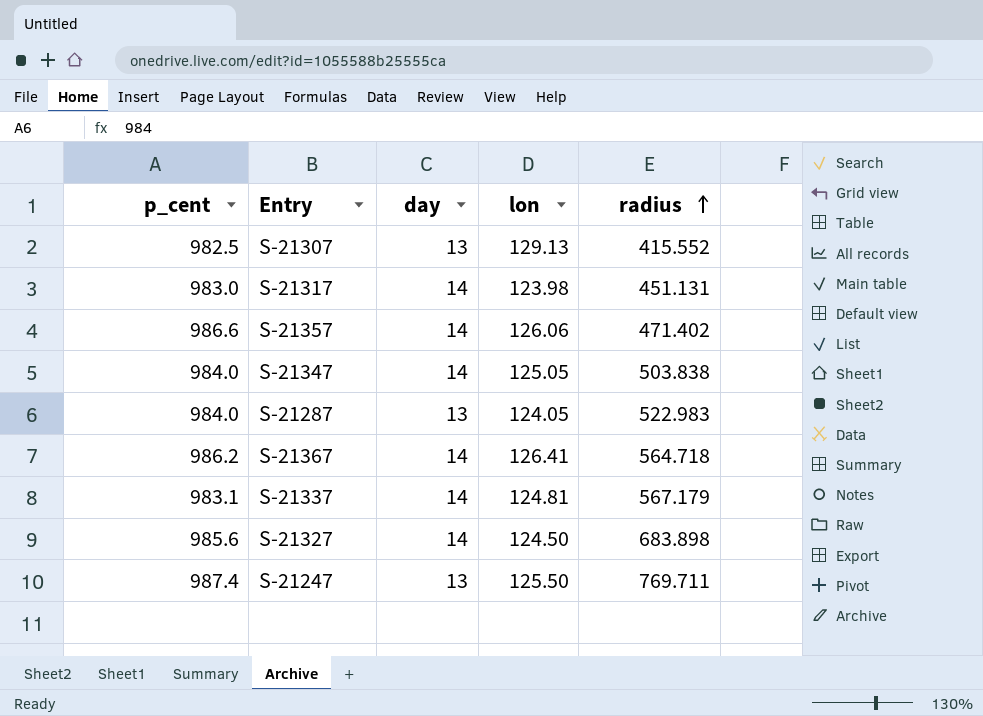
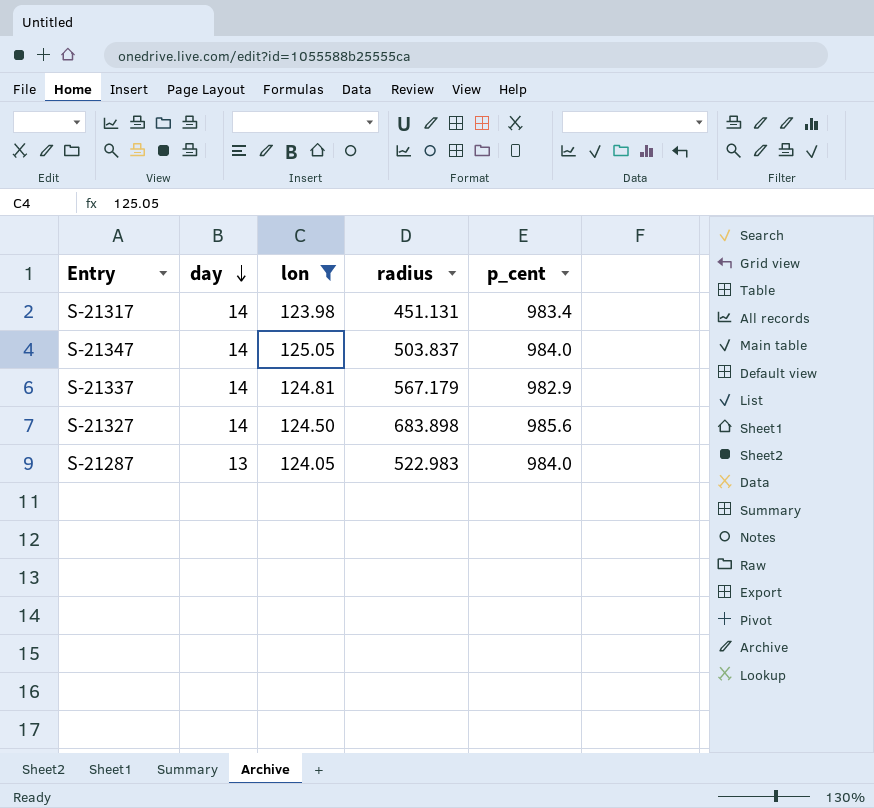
filter: none -> lon <= 125.05
row order: radius ascending -> day descending
column p_cent | position: 1 -> 5
S-21317 | p_cent: 983.0 -> 983.4
S-21347 | radius: 503.838 -> 503.837
S-21337 | p_cent: 983.1 -> 982.9

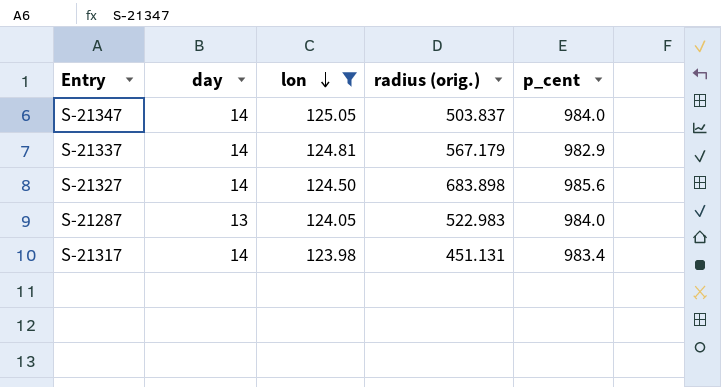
row order: day descending -> lon descending
column name: radius -> radius (orig.)

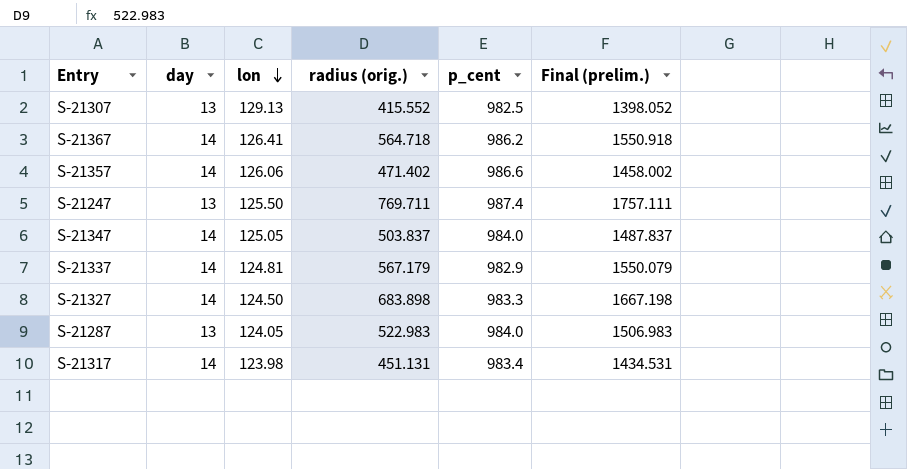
filter: lon <= 125.05 -> none
column Final (prelim.) | formula: none -> [radius (orig.)] + [p_cent]
S-21327 | p_cent: 985.6 -> 983.3

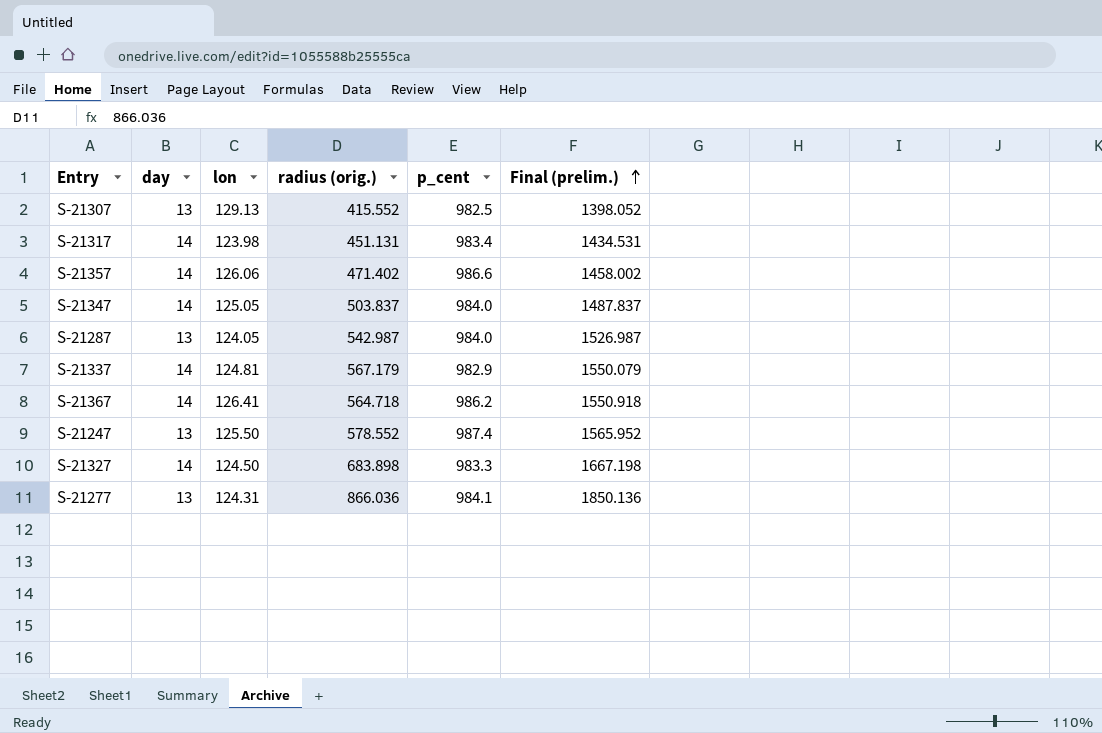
row order: lon descending -> Final (prelim.) ascending
S-21287 | radius (orig.): 522.983 -> 542.987
S-21287 | Final (prelim.): 1506.983 -> 1526.987
S-21247 | radius (orig.): 769.711 -> 578.552
S-21247 | Final (prelim.): 1757.111 -> 1565.952
row S-21277: none -> 13 | 124.31 | 866.036 | 984.1 | 1850.136

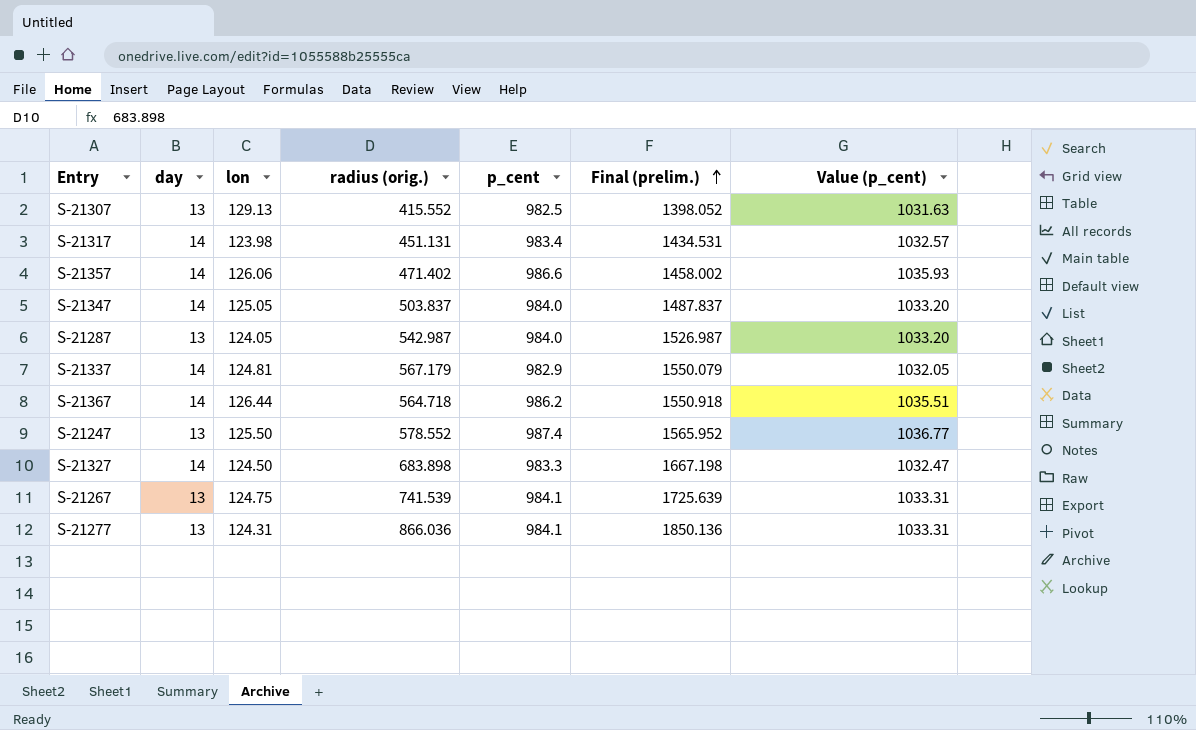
column Value (p_cent) | formula: none -> [p_cent] * 1.05
S-21367 | lon: 126.41 -> 126.44
row S-21267: none -> 13 | 124.75 | 741.539 | 984.1 | 1725.639 | 1033.31

